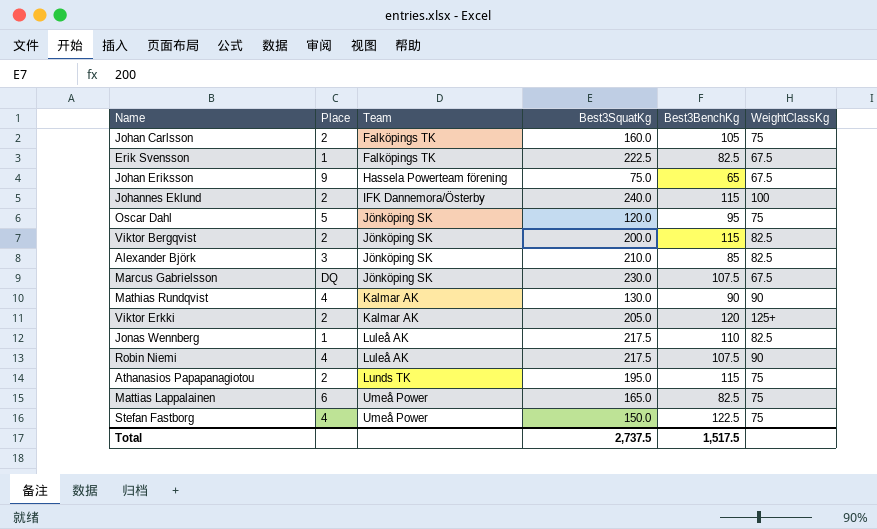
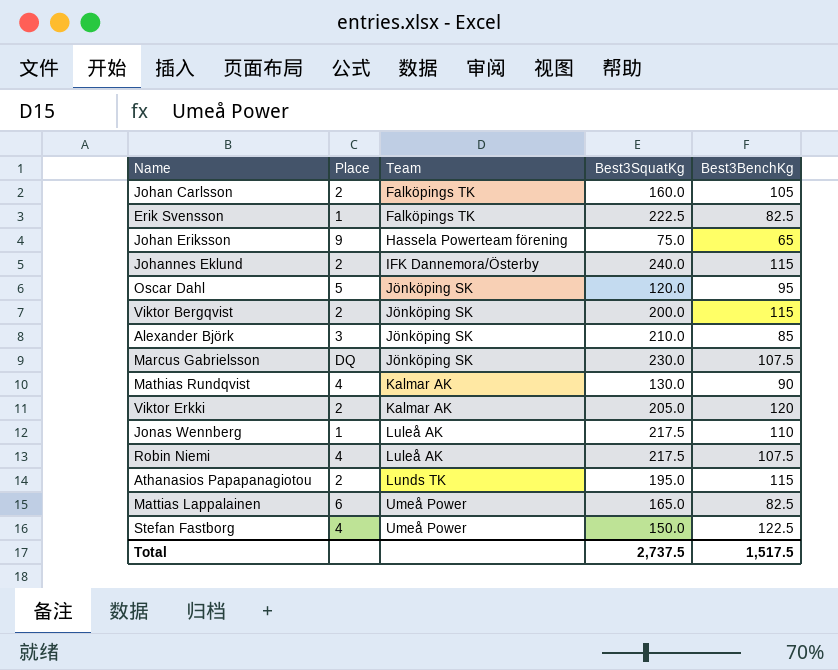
column WeightClassKg | position: 6 -> none

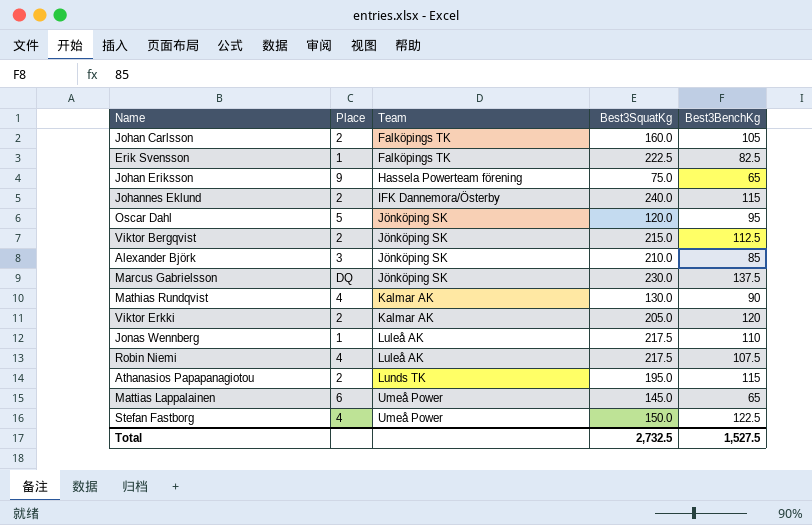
Viktor Bergqvist | Best3SquatKg: 200.0 -> 215.0
Viktor Bergqvist | Best3BenchKg: 115 -> 112.5
Marcus Gabrielsson | Best3BenchKg: 107.5 -> 137.5
Mattias Lappalainen | Best3SquatKg: 165.0 -> 145.0
Mattias Lappalainen | Best3BenchKg: 82.5 -> 65
Total | Best3SquatKg: 2,737.5 -> 2,732.5
Total | Best3BenchKg: 1,517.5 -> 1,527.5

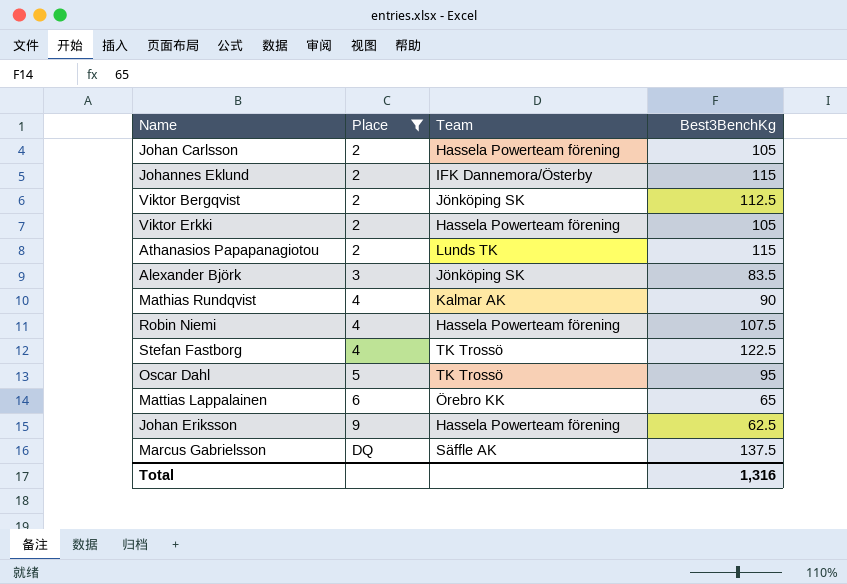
filter: none -> Place != 1
row order: Team ascending -> Place ascending
column Best3SquatKg | position: 4 -> none
Johan Carlsson | Team: Falköpings TK -> Hassela Powerteam förening
Viktor Erkki | Team: Kalmar AK -> Hassela Powerteam förening
Viktor Erkki | Best3BenchKg: 120 -> 105
Alexander Björk | Best3BenchKg: 85 -> 83.5
Robin Niemi | Team: Luleå AK -> Hassela Powerteam förening
Stefan Fastborg | Team: Umeå Power -> TK Trossö
Oscar Dahl | Team: Jönköping SK -> TK Trossö
Mattias Lappalainen | Team: Umeå Power -> Örebro KK
Johan Eriksson | Best3BenchKg: 65 -> 62.5
Marcus Gabrielsson | Team: Jönköping SK -> Säffle AK
Total | Best3BenchKg: 1,527.5 -> 1,316

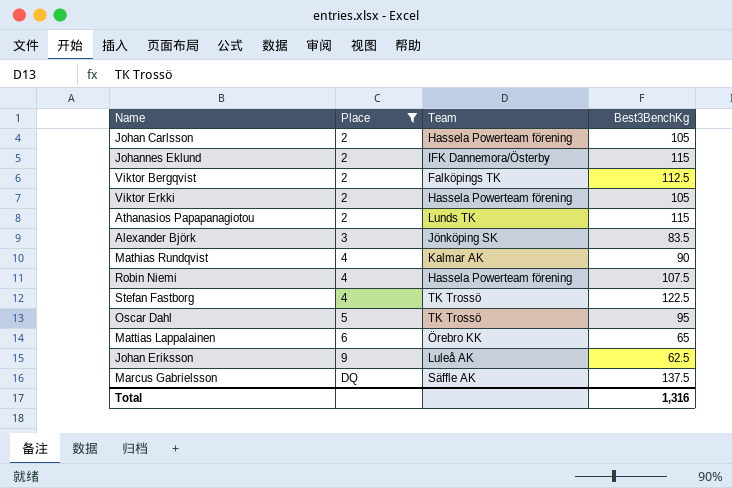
Viktor Bergqvist | Team: Jönköping SK -> Falköpings TK
Johan Eriksson | Team: Hassela Powerteam förening -> Luleå AK

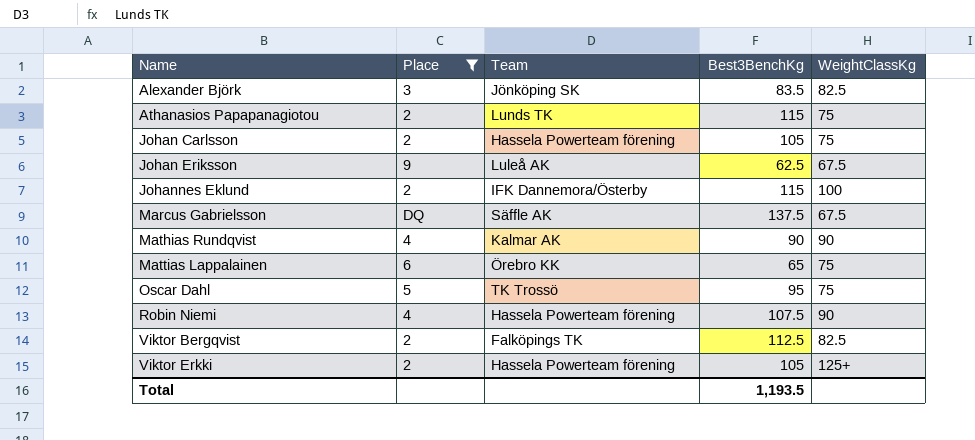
row order: Place ascending -> Name ascending
column WeightClassKg | position: none -> 5
row Stefan Fastborg: 4 | TK Trossö | 122.5 -> none
Total | Best3BenchKg: 1,316 -> 1,193.5

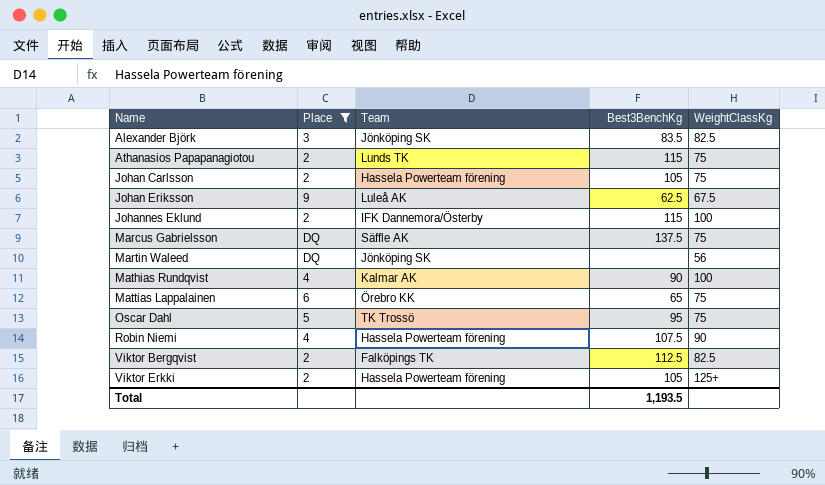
Marcus Gabrielsson | WeightClassKg: 67.5 -> 75
row Martin Waleed: none -> DQ | Jönköping SK | none | 56
Mathias Rundqvist | WeightClassKg: 90 -> 100

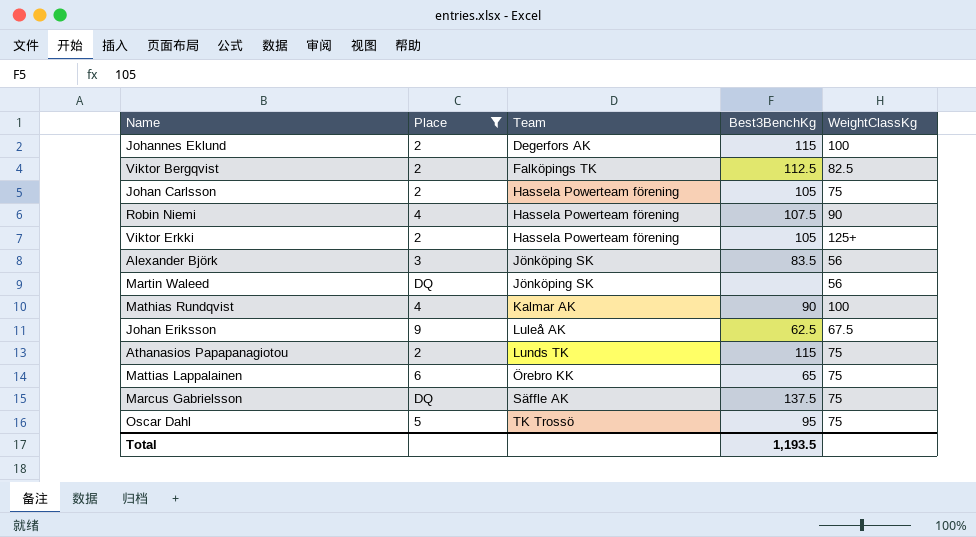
row order: Name ascending -> Team ascending
Johannes Eklund | Team: IFK Dannemora/Österby -> Degerfors AK
Alexander Björk | WeightClassKg: 82.5 -> 56

